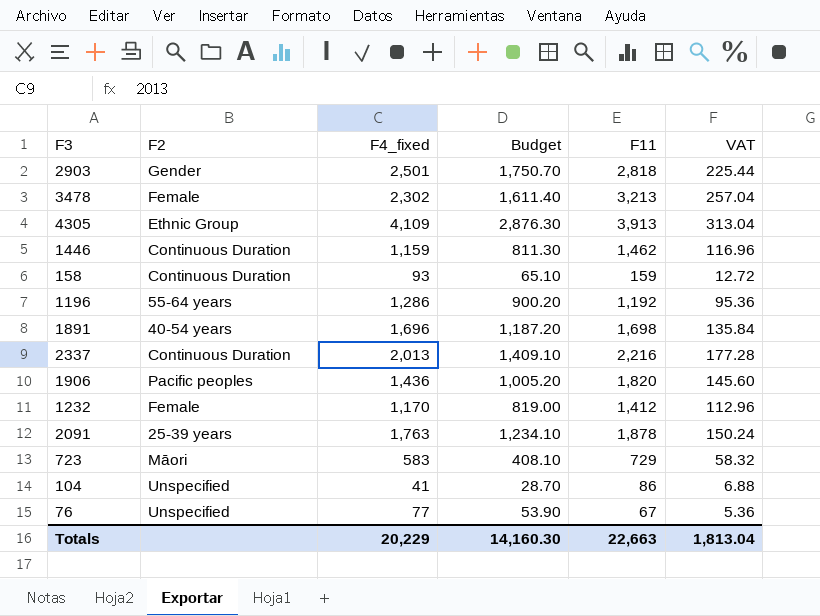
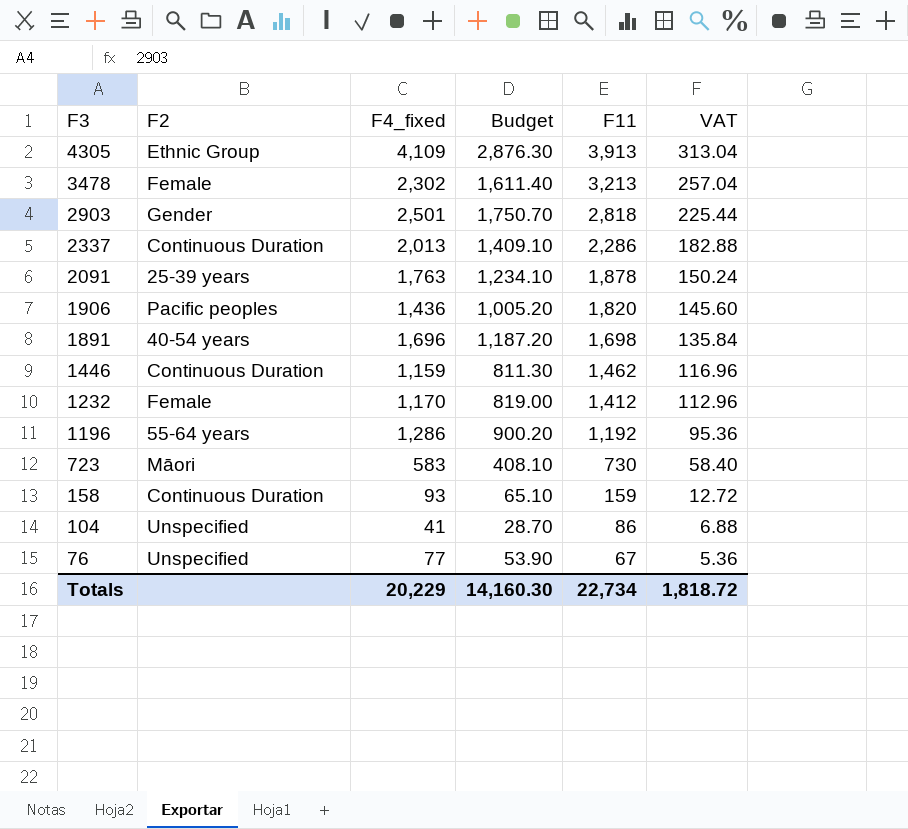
row order: none -> F3 descending
2337 | F11: 2,216 -> 2,286
2337 | VAT: 177.28 -> 182.88
723 | F11: 729 -> 730
723 | VAT: 58.32 -> 58.40
Totals | F11: 22,663 -> 22,734
Totals | VAT: 1,813.04 -> 1,818.72

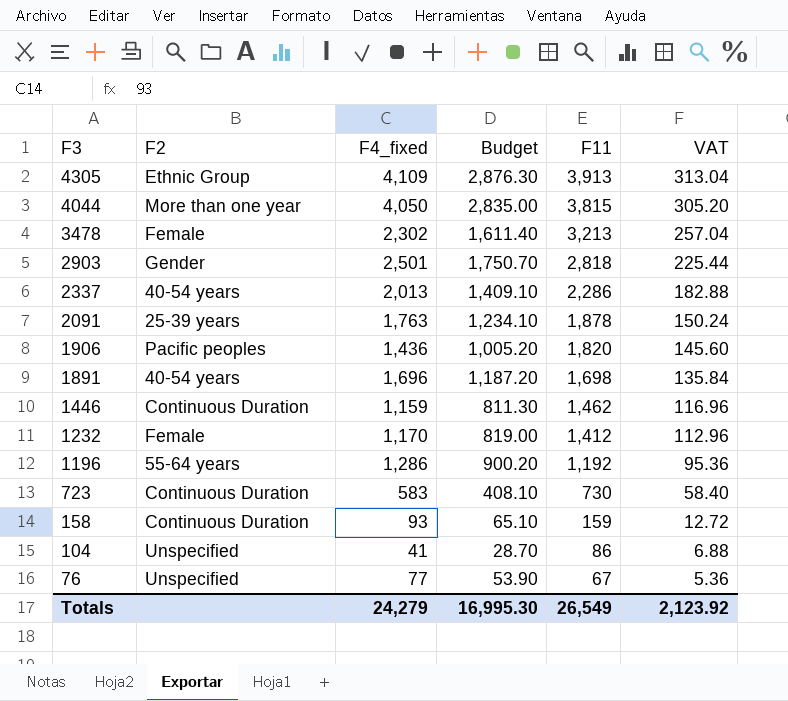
row 4044: none -> More than one year | 4,050 | 2,835.00 | 3,815 | 305.20
2337 | F2: Continuous Duration -> 40-54 years
723 | F2: Māori -> Continuous Duration
Totals | F4_fixed: 20,229 -> 24,279
Totals | Budget: 14,160.30 -> 16,995.30
Totals | F11: 22,734 -> 26,549
Totals | VAT: 1,818.72 -> 2,123.92

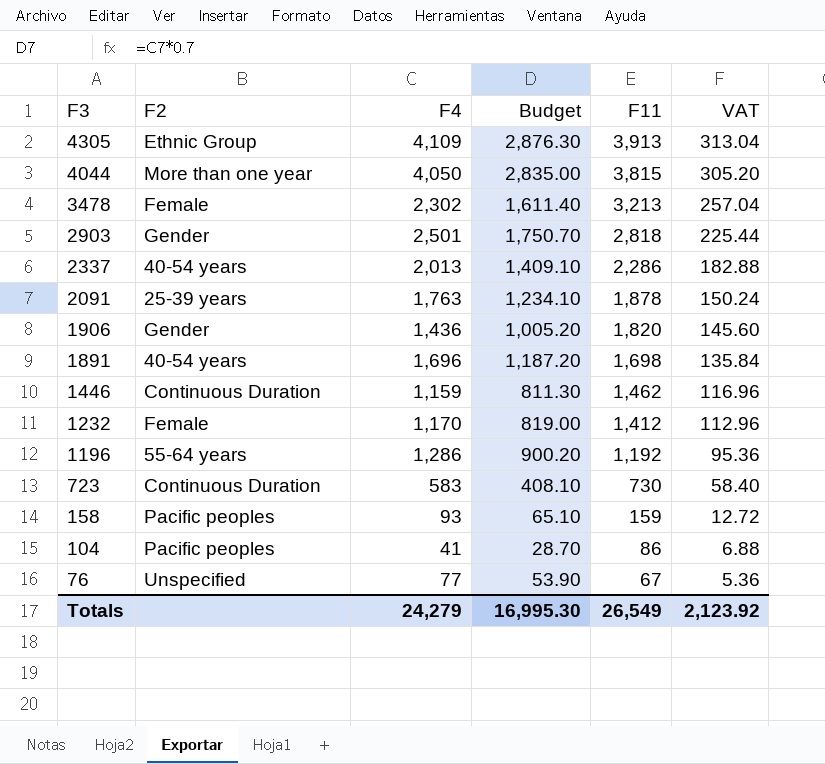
column name: F4_fixed -> F4
1906 | F2: Pacific peoples -> Gender
158 | F2: Continuous Duration -> Pacific peoples
104 | F2: Unspecified -> Pacific peoples

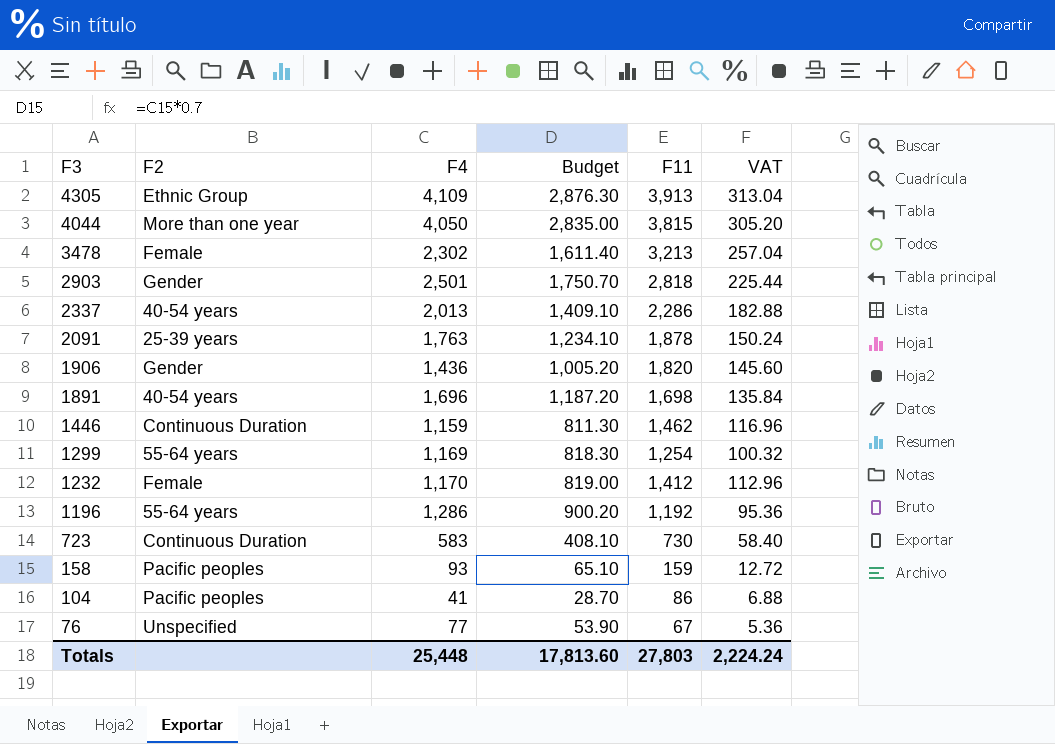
row 1299: none -> 55-64 years | 1,169 | 818.30 | 1,254 | 100.32
Totals | F4: 24,279 -> 25,448
Totals | Budget: 16,995.30 -> 17,813.60
Totals | F11: 26,549 -> 27,803
Totals | VAT: 2,123.92 -> 2,224.24

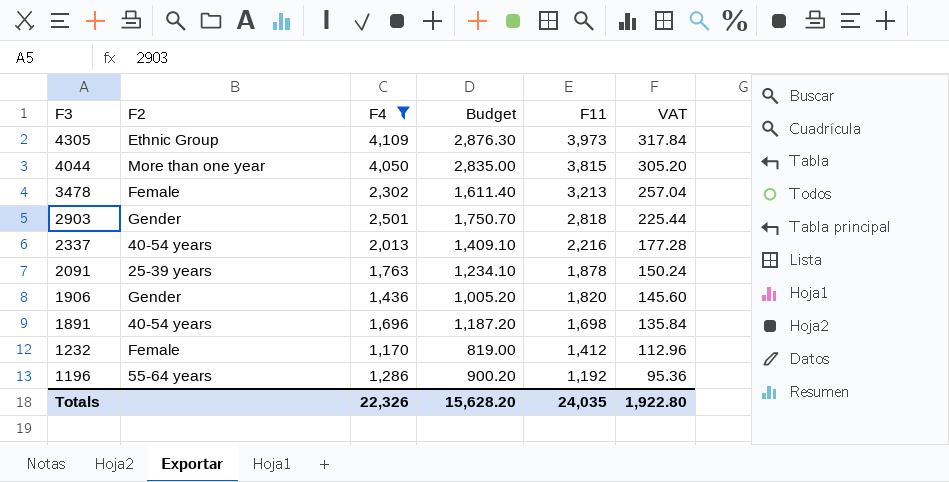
filter: none -> F4 >= 1,170
4305 | F11: 3,913 -> 3,973
4305 | VAT: 313.04 -> 317.84
2337 | F11: 2,286 -> 2,216
2337 | VAT: 182.88 -> 177.28
Totals | F4: 25,448 -> 22,326
Totals | Budget: 17,813.60 -> 15,628.20
Totals | F11: 27,803 -> 24,035
Totals | VAT: 2,224.24 -> 1,922.80

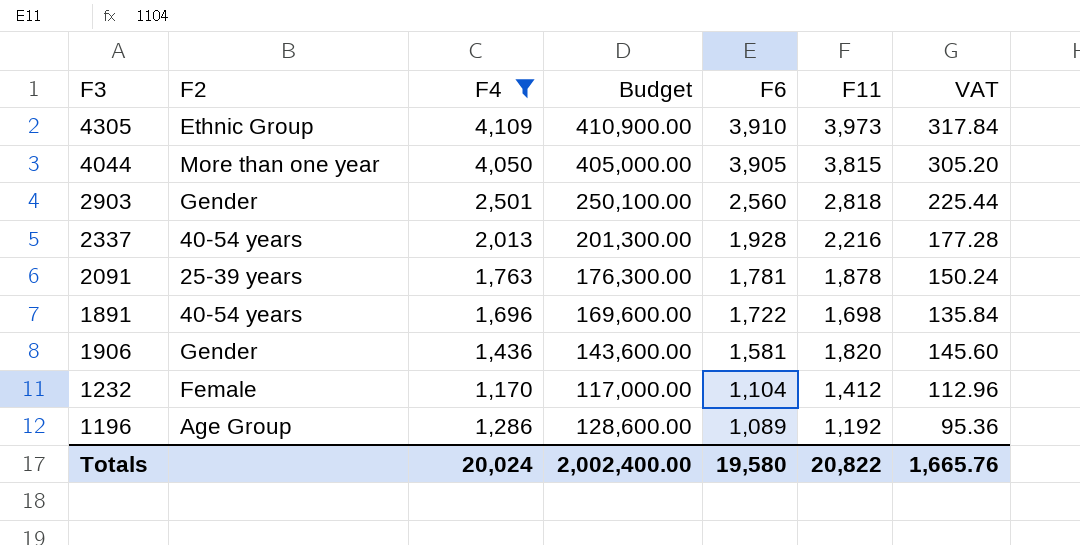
row order: F3 descending -> F6 descending
column Budget | formula: [F4] * 0.7 -> [F4] * 100
column F6 | position: none -> 5
row 3478: Female | 2,302 | 1,611.40 | 3,213 | 257.04 -> none
1196 | F2: 55-64 years -> Age Group
Totals | F4: 22,326 -> 20,024
Totals | Budget: 15,628.20 -> 2,002,400.00
Totals | F11: 24,035 -> 20,822
Totals | VAT: 1,922.80 -> 1,665.76

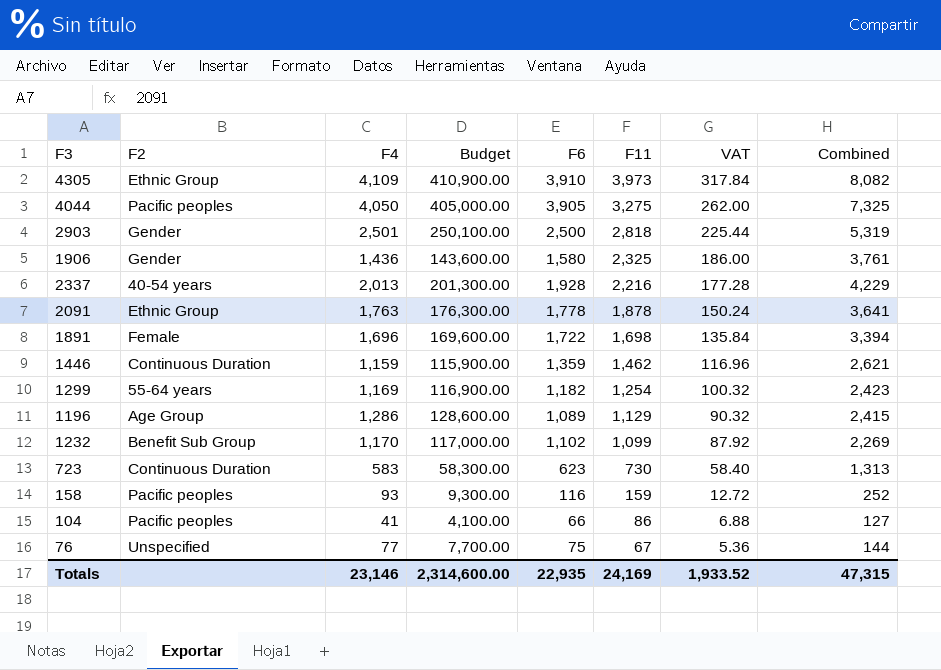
filter: F4 >= 1,170 -> none
row order: F6 descending -> F11 descending
column Combined | formula: none -> [F4] + [F11]
4044 | F2: More than one year -> Pacific peoples
4044 | F11: 3,815 -> 3,275
4044 | VAT: 305.20 -> 262.00
2903 | F6: 2,560 -> 2,500
1906 | F6: 1,581 -> 1,580
1906 | F11: 1,820 -> 2,325
1906 | VAT: 145.60 -> 186.00
2091 | F2: 25-39 years -> Ethnic Group
2091 | F6: 1,781 -> 1,778
1891 | F2: 40-54 years -> Female
1196 | F11: 1,192 -> 1,129
1196 | VAT: 95.36 -> 90.32
1232 | F2: Female -> Benefit Sub Group
1232 | F6: 1,104 -> 1,102
1232 | F11: 1,412 -> 1,099
1232 | VAT: 112.96 -> 87.92
Totals | F4: 20,024 -> 23,146
Totals | Budget: 2,002,400.00 -> 2,314,600.00
Totals | F6: 19,580 -> 22,935
Totals | F11: 20,822 -> 24,169
Totals | VAT: 1,665.76 -> 1,933.52

